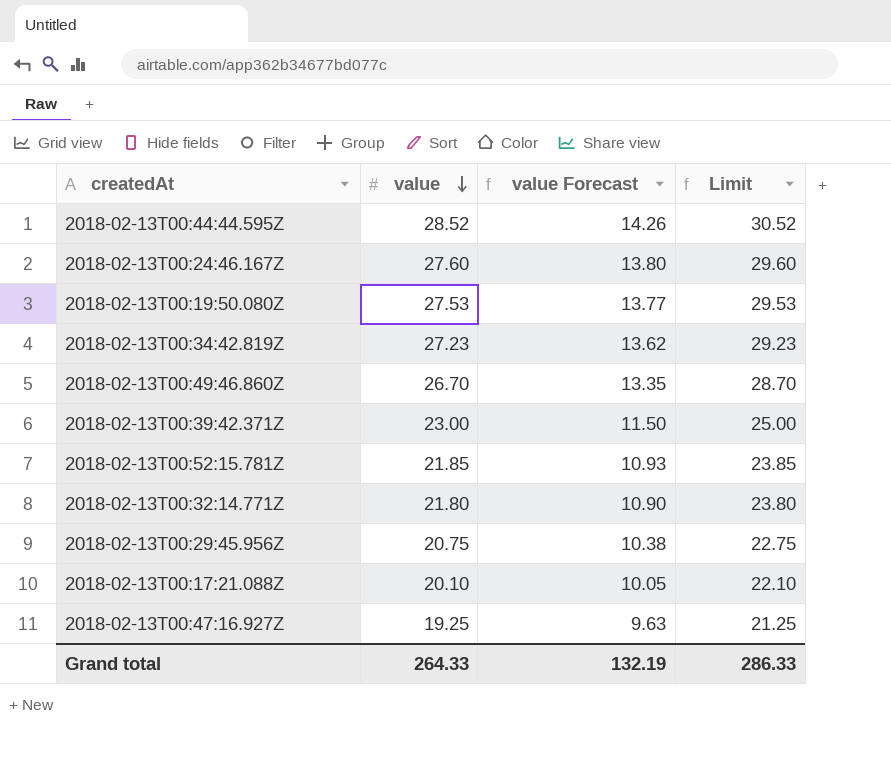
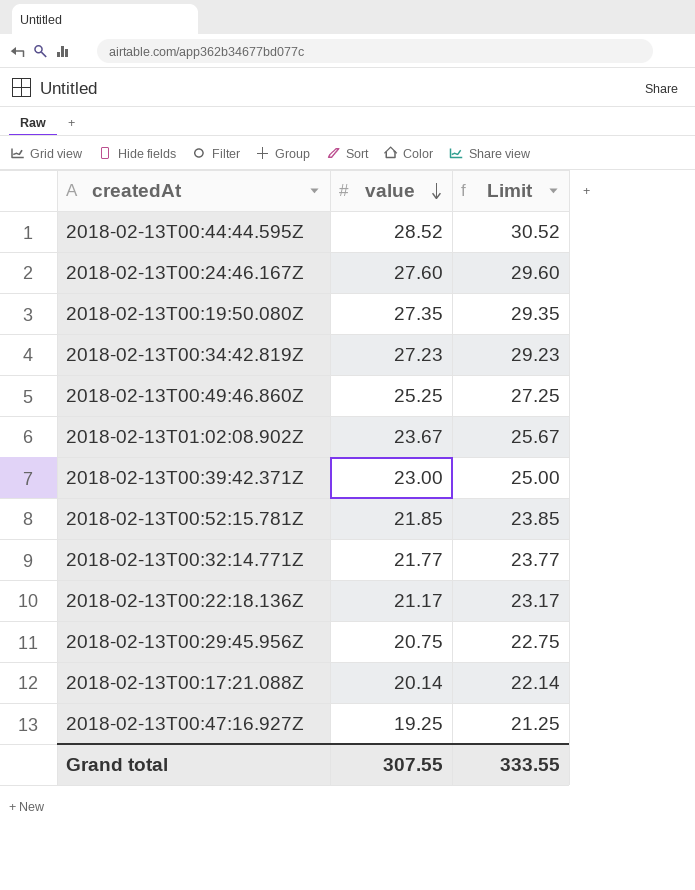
column value Forecast | formula: [value] * 0.5 -> none
2018-02-13T00:19:50.080Z | value: 27.53 -> 27.35
2018-02-13T00:19:50.080Z | Limit: 29.53 -> 29.35
2018-02-13T00:49:46.860Z | value: 26.70 -> 25.25
2018-02-13T00:49:46.860Z | Limit: 28.70 -> 27.25
row 2018-02-13T01:02:08.902Z: none -> 23.67 | 25.67
2018-02-13T00:32:14.771Z | value: 21.80 -> 21.77
2018-02-13T00:32:14.771Z | Limit: 23.80 -> 23.77
row 2018-02-13T00:22:18.136Z: none -> 21.17 | 23.17
2018-02-13T00:17:21.088Z | value: 20.10 -> 20.14
2018-02-13T00:17:21.088Z | Limit: 22.10 -> 22.14
Grand total | value: 264.33 -> 307.55
Grand total | Limit: 286.33 -> 333.55

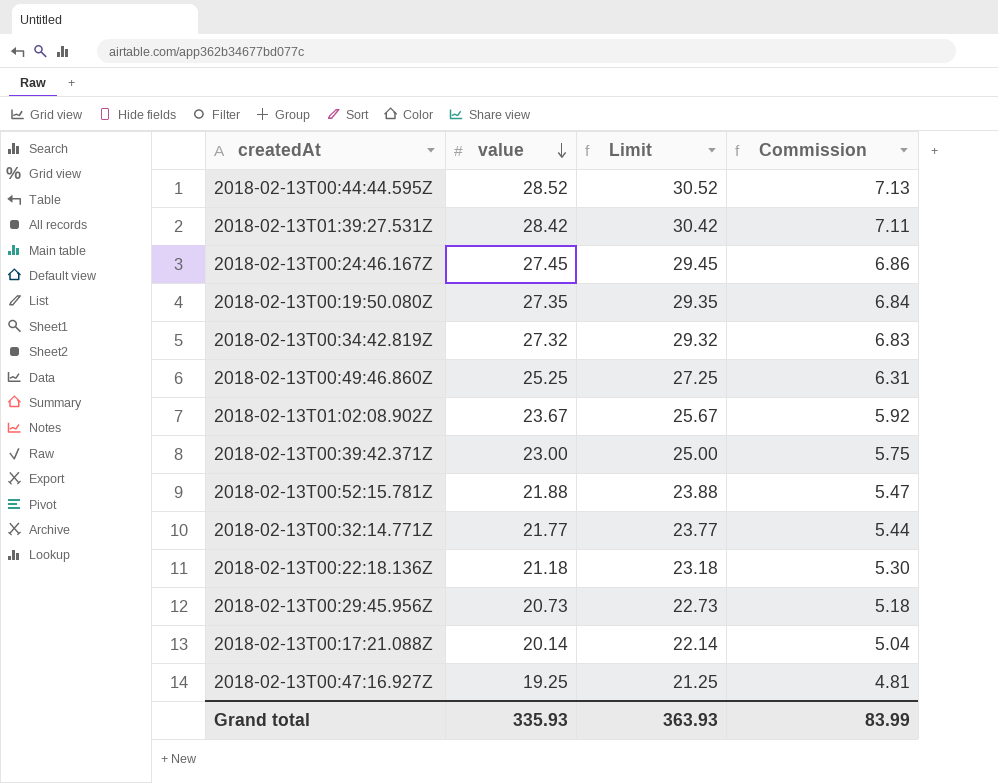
column Commission | formula: none -> [value] * 0.25
row 2018-02-13T01:39:27.531Z: none -> 28.42 | 30.42 | 7.11
2018-02-13T00:24:46.167Z | value: 27.60 -> 27.45
2018-02-13T00:24:46.167Z | Limit: 29.60 -> 29.45
2018-02-13T00:34:42.819Z | value: 27.23 -> 27.32
2018-02-13T00:34:42.819Z | Limit: 29.23 -> 29.32
2018-02-13T00:52:15.781Z | value: 21.85 -> 21.88
2018-02-13T00:52:15.781Z | Limit: 23.85 -> 23.88
2018-02-13T00:22:18.136Z | value: 21.17 -> 21.18
2018-02-13T00:22:18.136Z | Limit: 23.17 -> 23.18
2018-02-13T00:29:45.956Z | value: 20.75 -> 20.73
2018-02-13T00:29:45.956Z | Limit: 22.75 -> 22.73
Grand total | value: 307.55 -> 335.93
Grand total | Limit: 333.55 -> 363.93

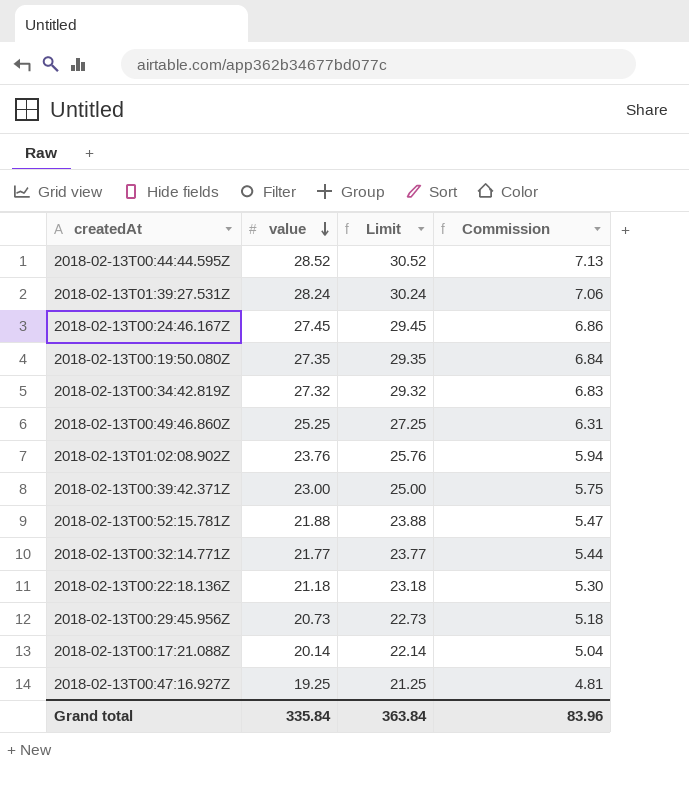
2018-02-13T01:39:27.531Z | value: 28.42 -> 28.24
2018-02-13T01:39:27.531Z | Limit: 30.42 -> 30.24
2018-02-13T01:39:27.531Z | Commission: 7.11 -> 7.06
2018-02-13T01:02:08.902Z | value: 23.67 -> 23.76
2018-02-13T01:02:08.902Z | Limit: 25.67 -> 25.76
2018-02-13T01:02:08.902Z | Commission: 5.92 -> 5.94
Grand total | value: 335.93 -> 335.84
Grand total | Limit: 363.93 -> 363.84
Grand total | Commission: 83.99 -> 83.96

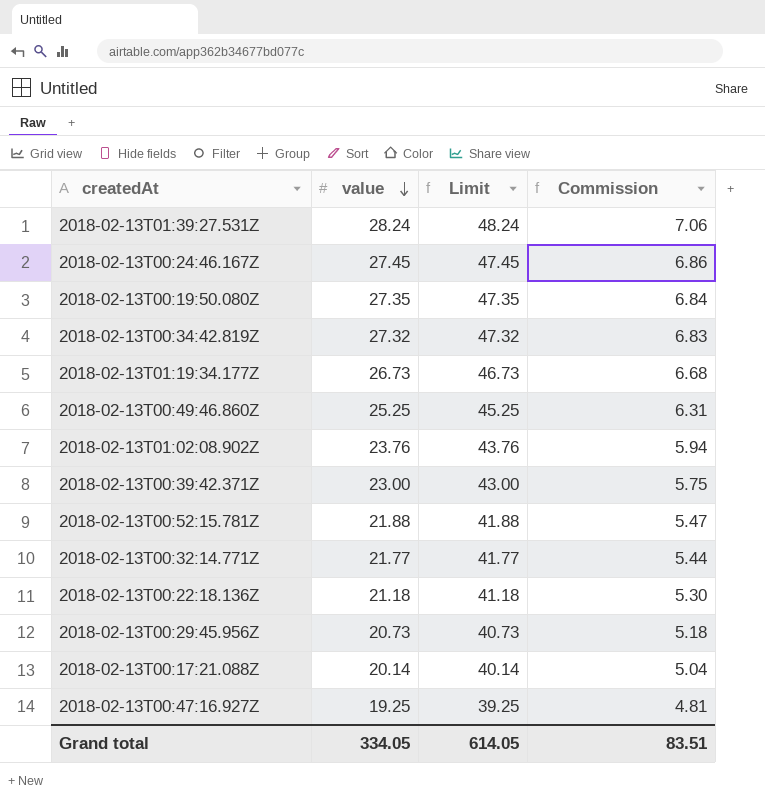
column Limit | formula: [value] + 2 -> [value] + 20
row 2018-02-13T00:44:44.595Z: 28.52 | 30.52 | 7.13 -> none
row 2018-02-13T01:19:34.177Z: none -> 26.73 | 46.73 | 6.68
Grand total | value: 335.84 -> 334.05
Grand total | Limit: 363.84 -> 614.05
Grand total | Commission: 83.96 -> 83.51

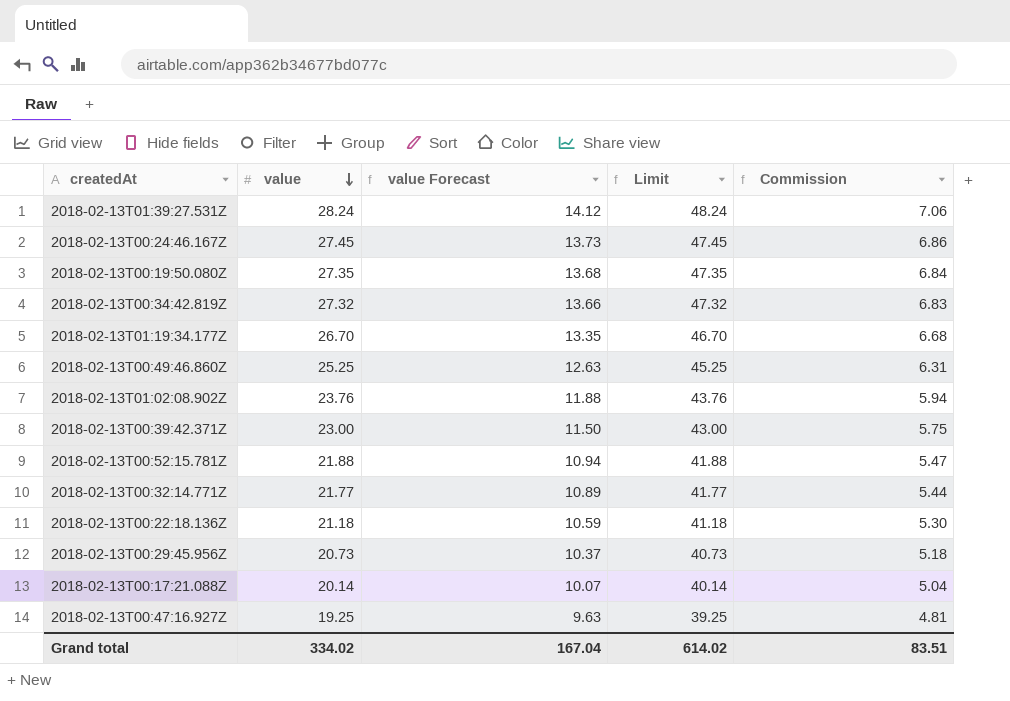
column value Forecast | formula: none -> [value] * 0.5
2018-02-13T01:19:34.177Z | value: 26.73 -> 26.70
2018-02-13T01:19:34.177Z | Limit: 46.73 -> 46.70
Grand total | value: 334.05 -> 334.02
Grand total | Limit: 614.05 -> 614.02

